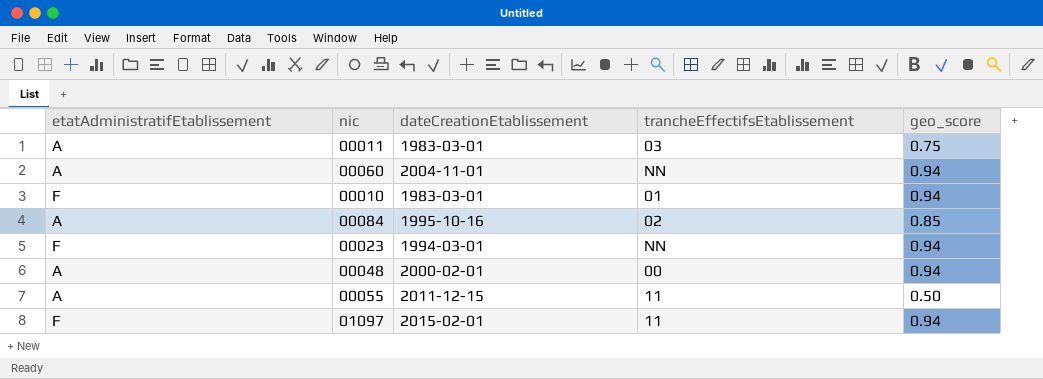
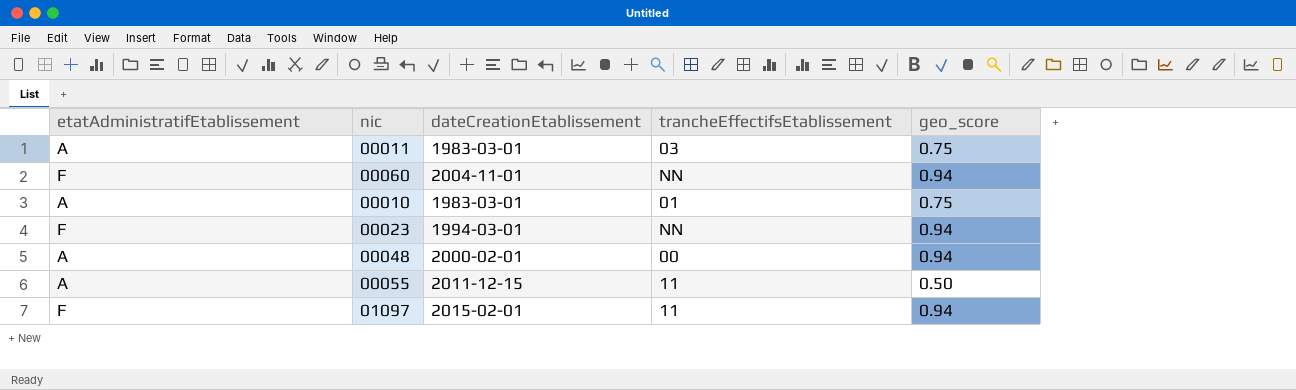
row 00084: A | 1995-10-16 | 02 | 0.85 -> none
00060 | etatAdministratifEtablissement: A -> F
00010 | etatAdministratifEtablissement: F -> A
00010 | geo_score: 0.94 -> 0.75

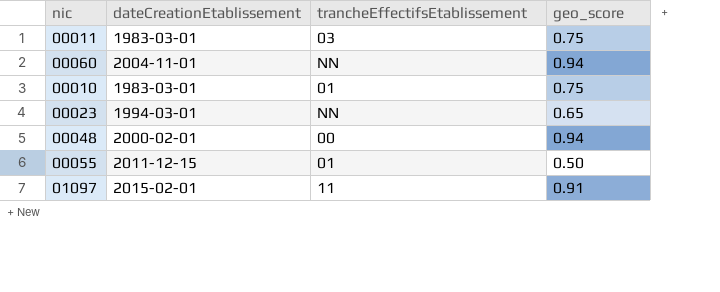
column etatAdministratifEtablissement | position: 1 -> none
00023 | geo_score: 0.94 -> 0.65
00055 | trancheEffectifsEtablissement: 11 -> 01
01097 | geo_score: 0.94 -> 0.91

